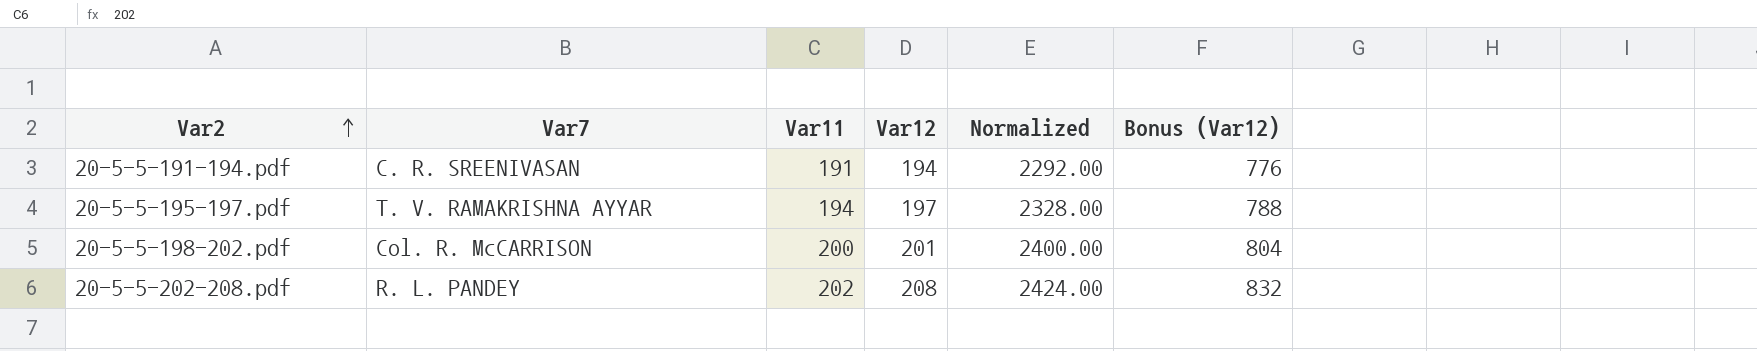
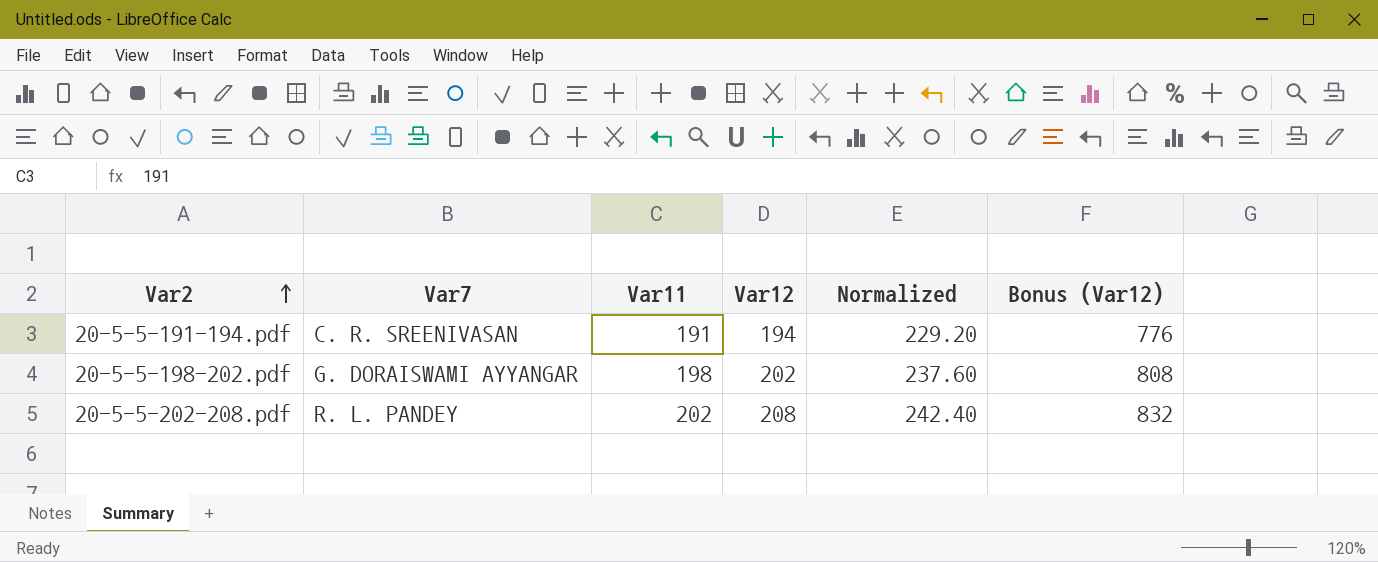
column Normalized | formula: [Var11] * 12 -> [Var11] * 1.2
row 20-5-5-195-197.pdf: T. V. RAMAKRISHNA AYYAR | 194 | 197 | 2328.00 | 788 -> none
20-5-5-198-202.pdf | Var7: Col. R. McCARRISON -> G. DORAISWAMI AYYANGAR
20-5-5-198-202.pdf | Var11: 200 -> 198
20-5-5-198-202.pdf | Var12: 201 -> 202
20-5-5-198-202.pdf | Bonus (Var12): 804 -> 808

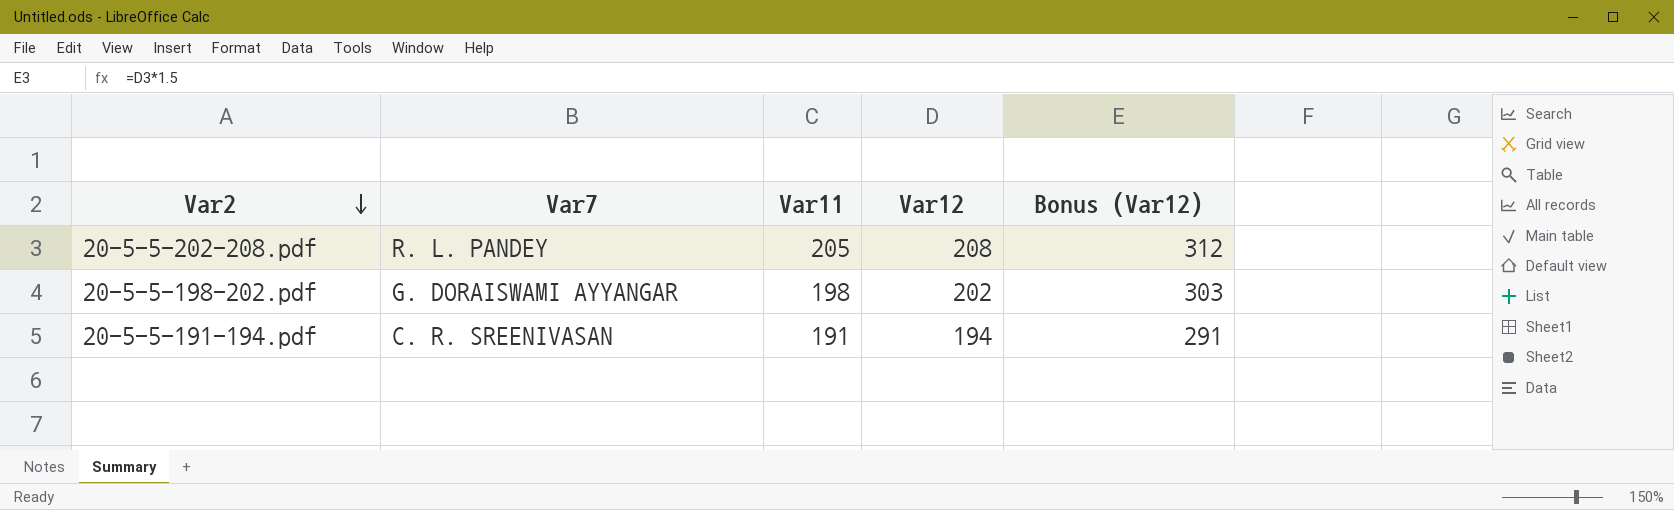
row order: Var2 ascending -> Var2 descending
column Normalized | formula: [Var11] * 1.2 -> none
column Bonus (Var12) | formula: [Var12] * 4 -> [Var12] * 1.5
20-5-5-202-208.pdf | Var11: 202 -> 205

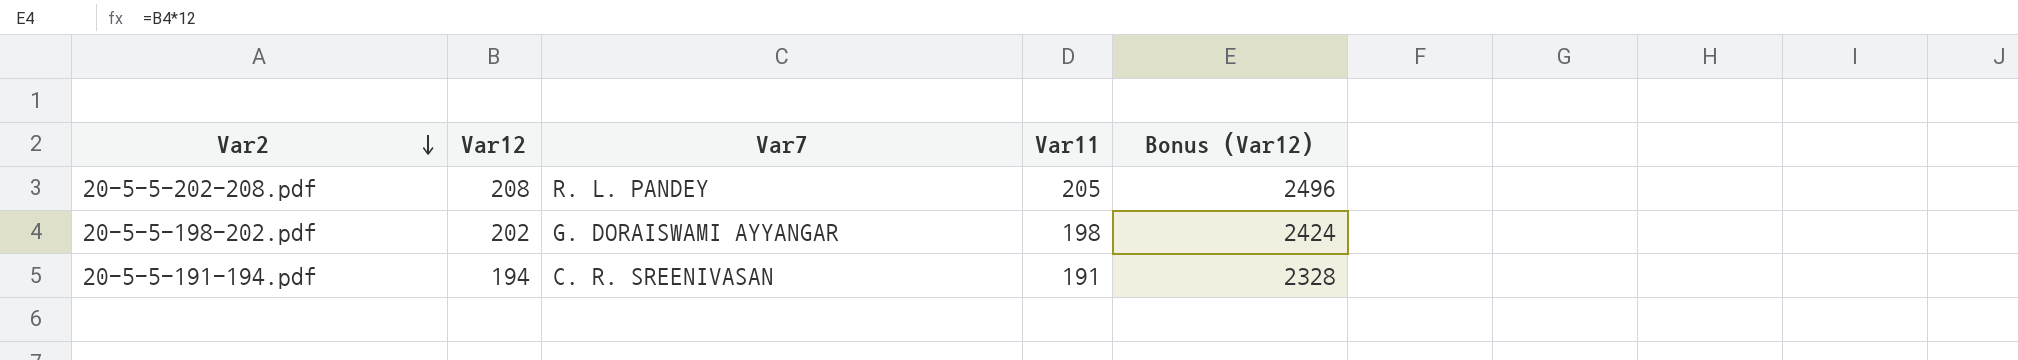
column Var12 | position: 4 -> 2
column Bonus (Var12) | formula: [Var12] * 1.5 -> [Var12] * 12

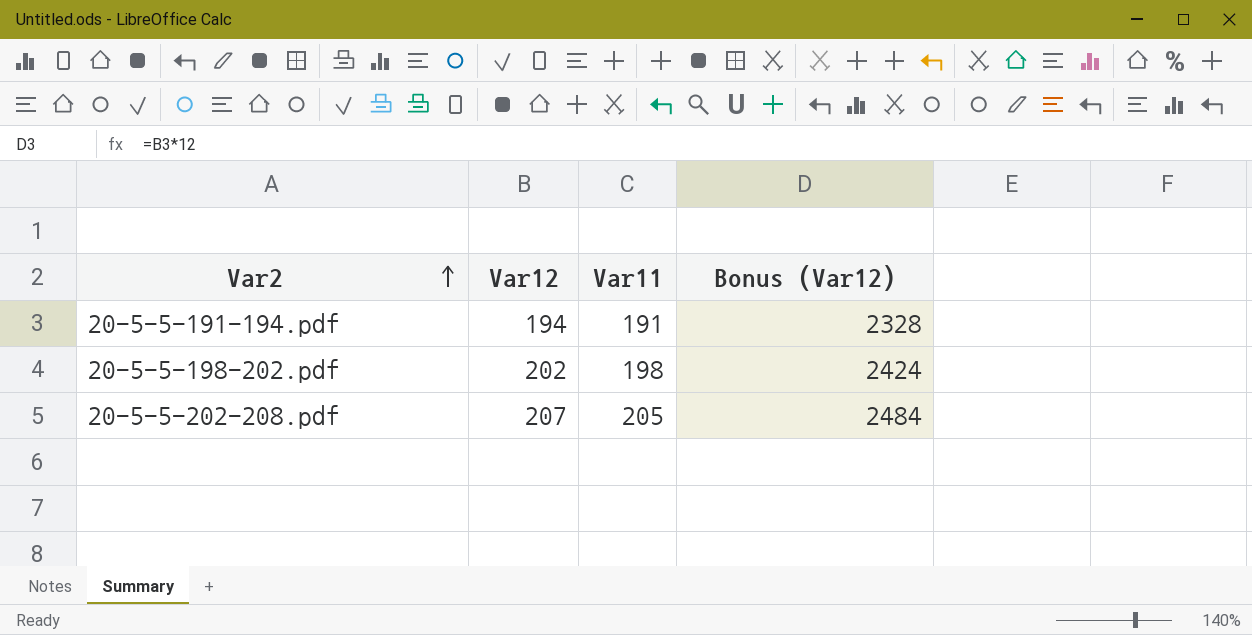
row order: Var2 descending -> Var2 ascending
column Var7 | position: 3 -> none
20-5-5-202-208.pdf | Var12: 208 -> 207
20-5-5-202-208.pdf | Bonus (Var12): 2496 -> 2484

